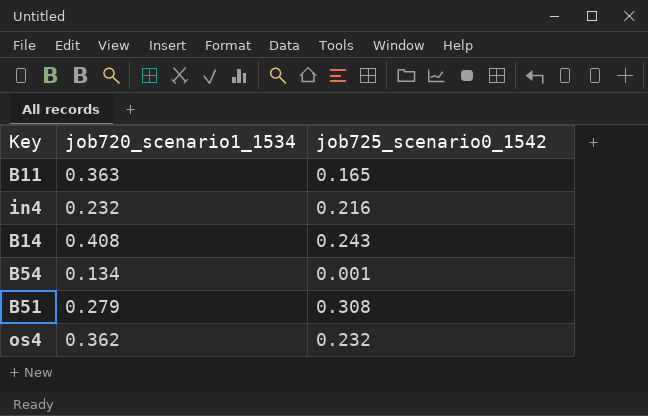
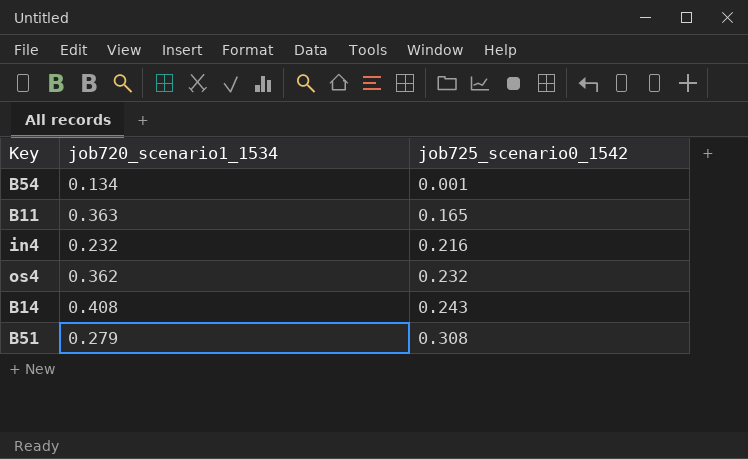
row order: none -> job725_scenario0_1542 ascending

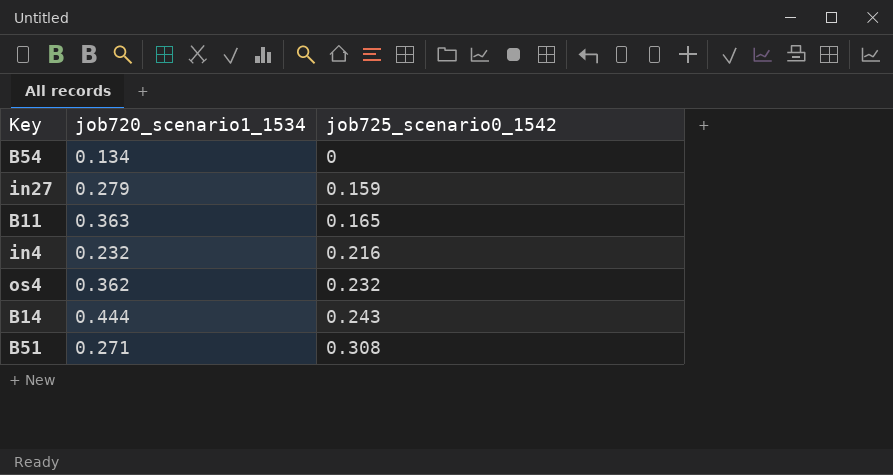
B54 | job725_scenario0_1542: 0.001 -> 0
row in27: none -> 0.279 | 0.159
B14 | job720_scenario1_1534: 0.408 -> 0.444
B51 | job720_scenario1_1534: 0.279 -> 0.271

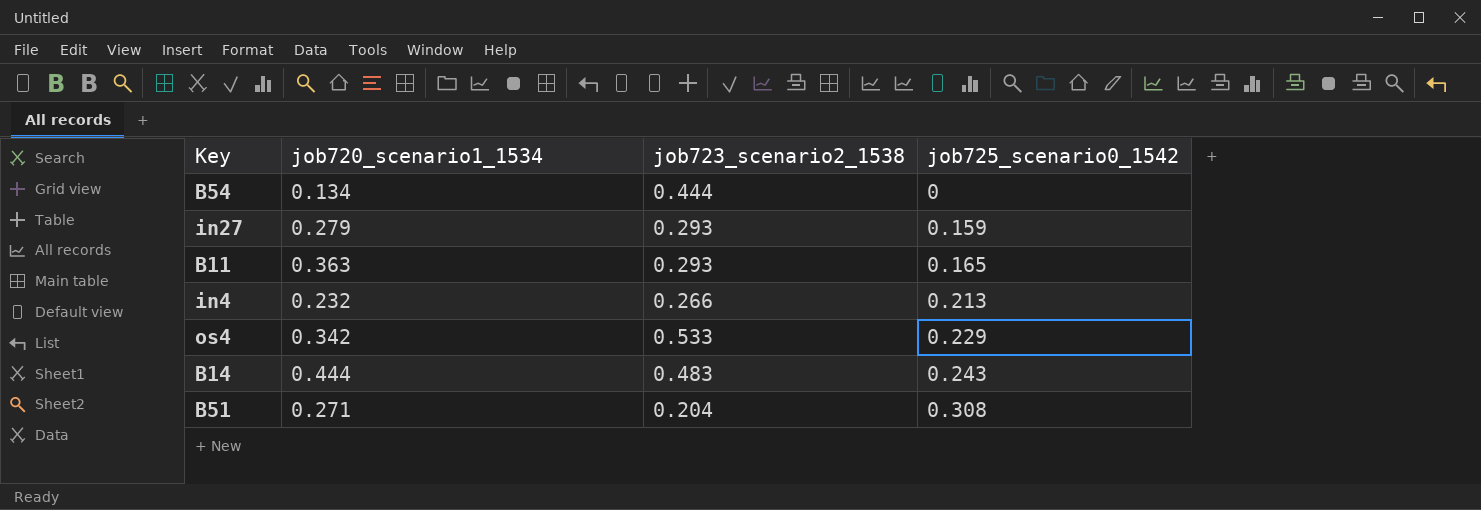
column job723_scenario2_1538 | position: none -> 3
in4 | job725_scenario0_1542: 0.216 -> 0.213
os4 | job720_scenario1_1534: 0.362 -> 0.342
os4 | job725_scenario0_1542: 0.232 -> 0.229

